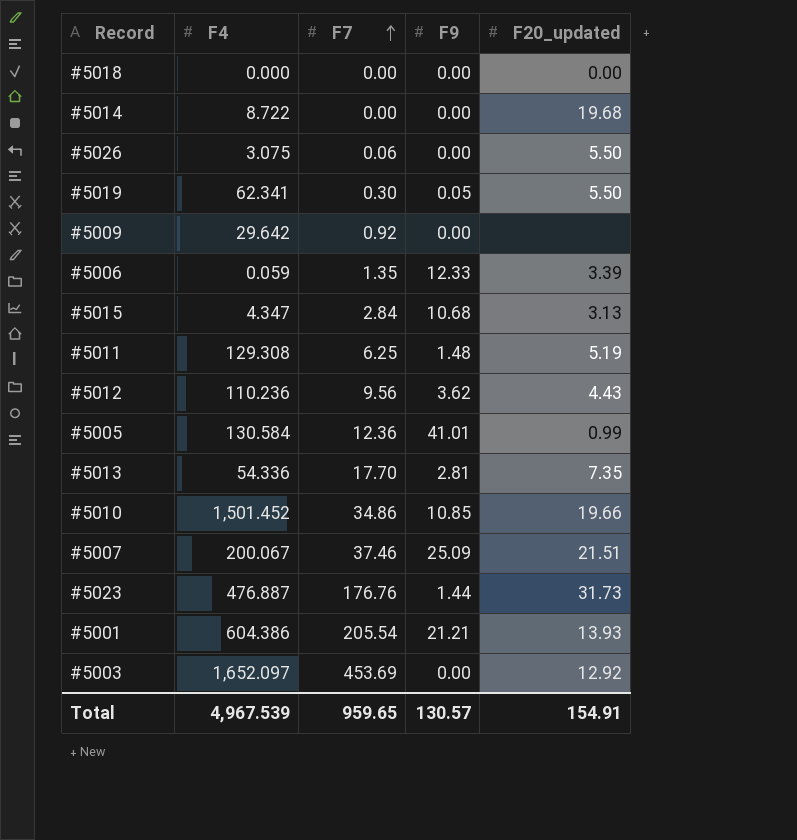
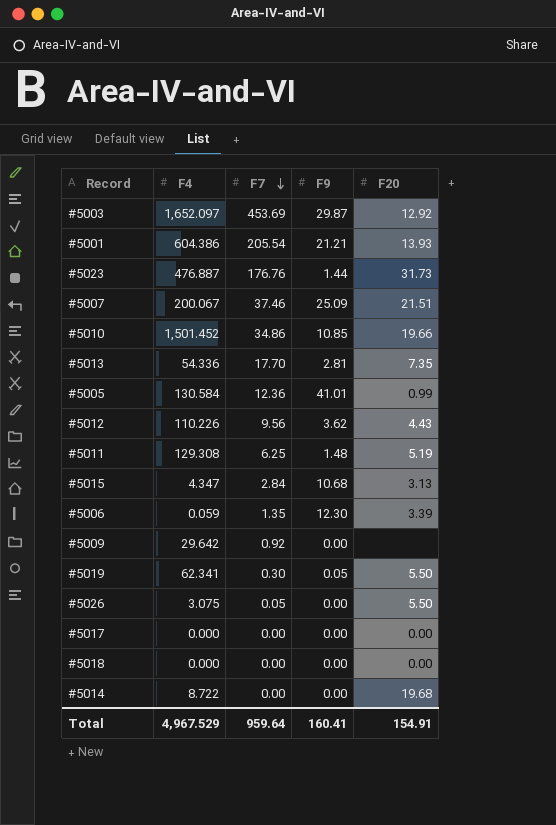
row order: F7 ascending -> F7 descending
column name: F20_updated -> F20
#5003 | F9: 0.00 -> 29.87
#5012 | F4: 110.236 -> 110.226
#5006 | F9: 12.33 -> 12.30
#5026 | F7: 0.06 -> 0.05
row #5017: none -> 0.000 | 0.00 | 0.00 | 0.00
Total | F4: 4,967.539 -> 4,967.529
Total | F7: 959.65 -> 959.64
Total | F9: 130.57 -> 160.41

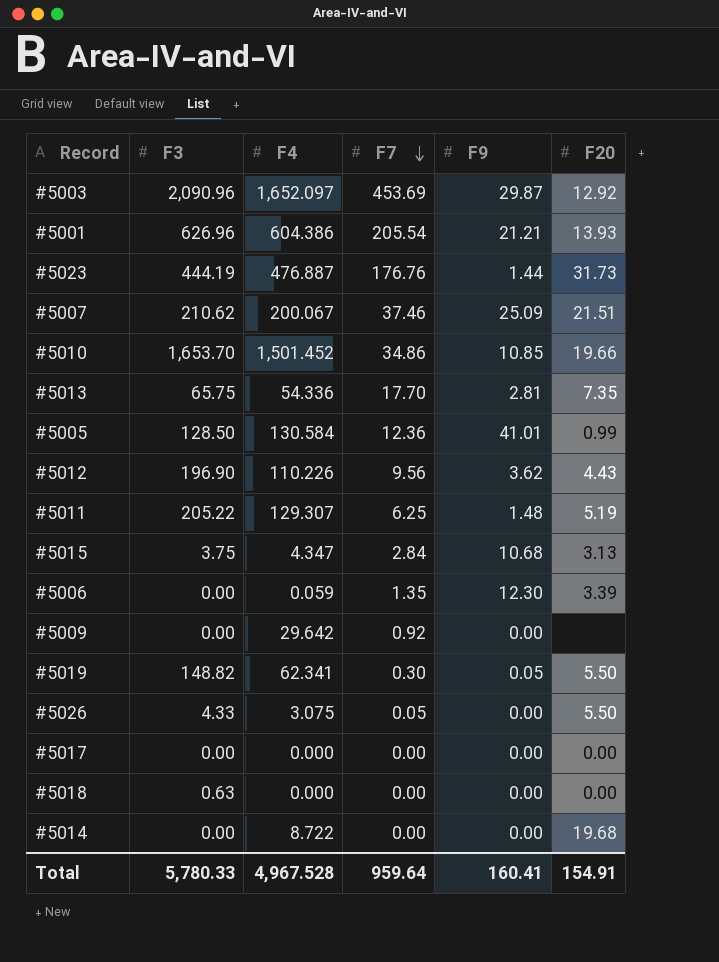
column F3 | position: none -> 2
#5011 | F4: 129.308 -> 129.307
Total | F4: 4,967.529 -> 4,967.528

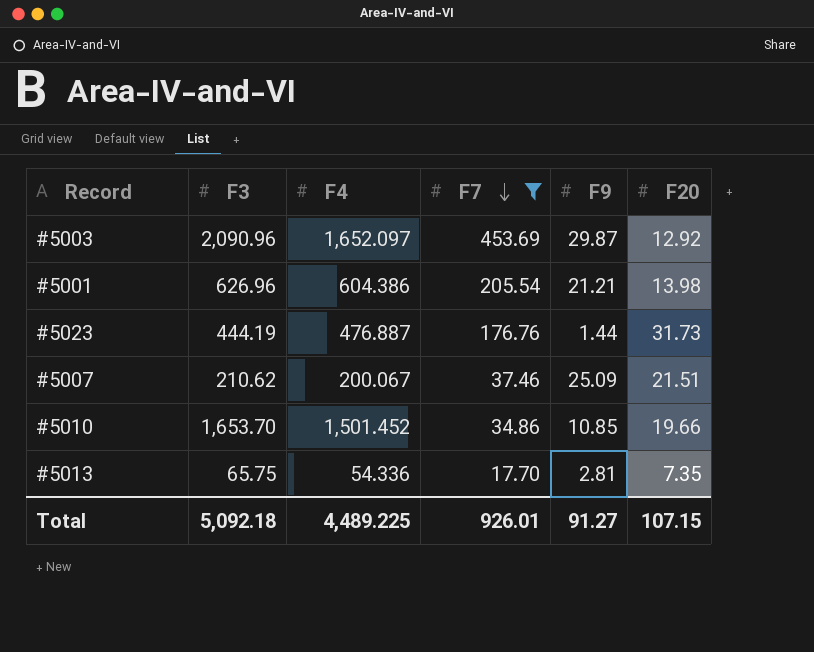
filter: none -> F7 >= 17.70
#5001 | F20: 13.93 -> 13.98
Total | F3: 5,780.33 -> 5,092.18
Total | F4: 4,967.528 -> 4,489.225
Total | F7: 959.64 -> 926.01
Total | F9: 160.41 -> 91.27
Total | F20: 154.91 -> 107.15

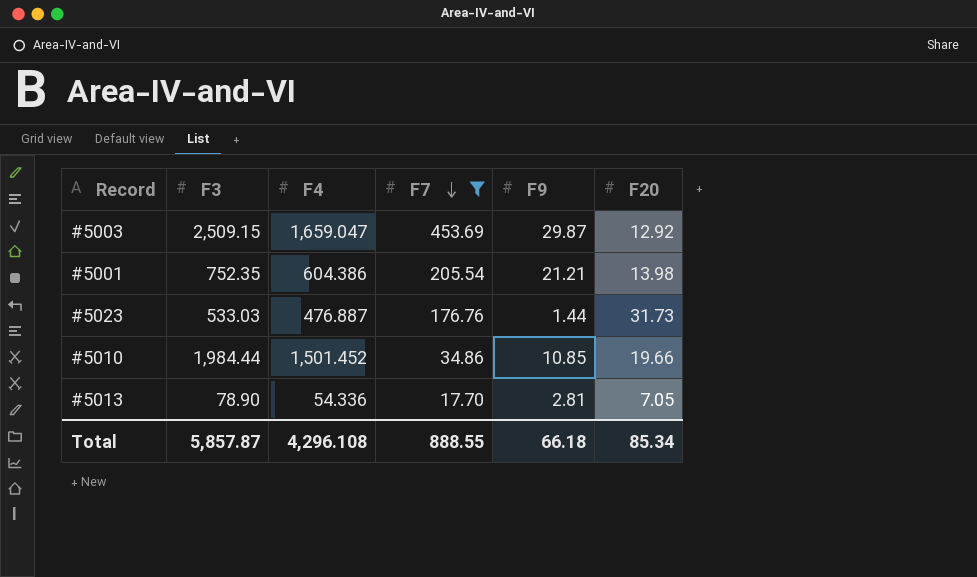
row #5007: 210.62 | 200.067 | 37.46 | 25.09 | 21.51 -> none
#5003 | F3: 2,090.96 -> 2,509.15
#5003 | F4: 1,652.097 -> 1,659.047
#5001 | F3: 626.96 -> 752.35
#5023 | F3: 444.19 -> 533.03
#5010 | F3: 1,653.70 -> 1,984.44
#5013 | F3: 65.75 -> 78.90
#5013 | F20: 7.35 -> 7.05
Total | F3: 5,092.18 -> 5,857.87
Total | F4: 4,489.225 -> 4,296.108
Total | F7: 926.01 -> 888.55
Total | F9: 91.27 -> 66.18
Total | F20: 107.15 -> 85.34

